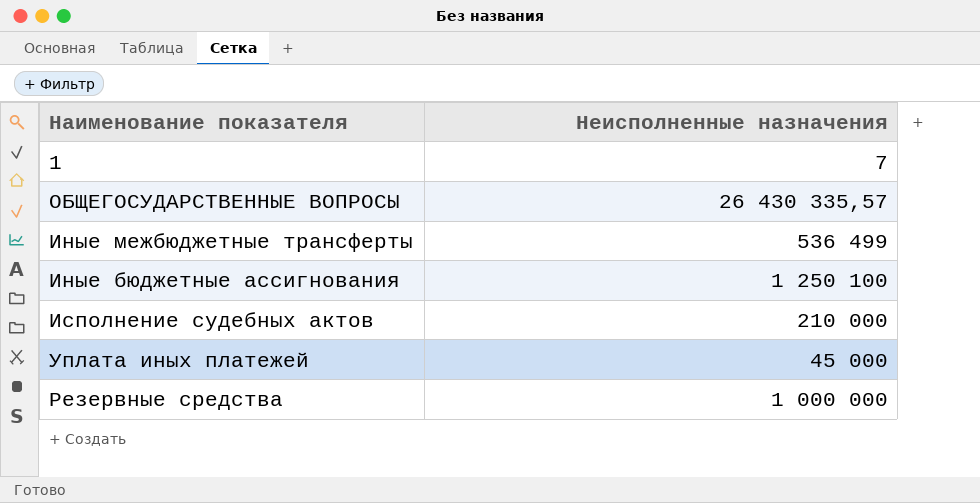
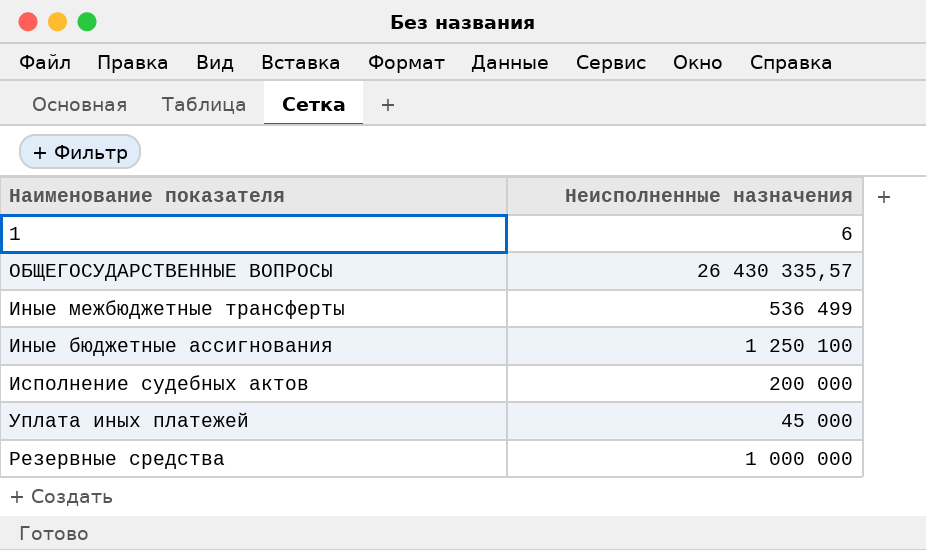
1 | Неисполненные назначения: 7 -> 6
Исполнение судебных актов | Неисполненные назначения: 210 000 -> 200 000

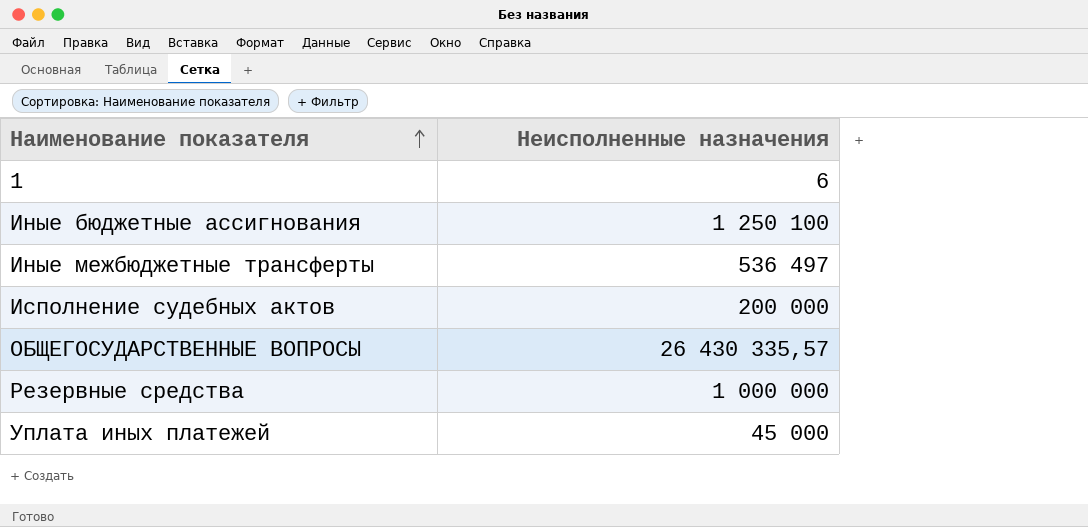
row order: none -> Наименование показателя ascending
Иные межбюджетные трансферты | Неисполненные назначения: 536 499 -> 536 497

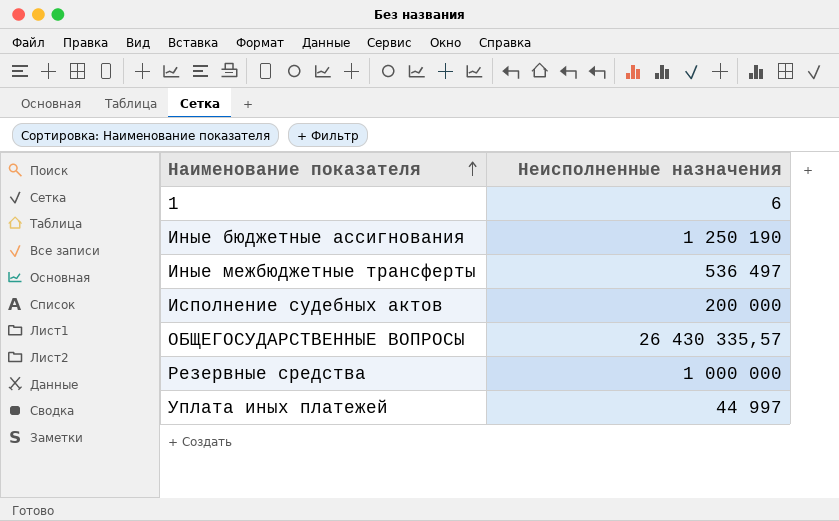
Иные бюджетные ассигнования | Неисполненные назначения: 1 250 100 -> 1 250 190
Уплата иных платежей | Неисполненные назначения: 45 000 -> 44 997

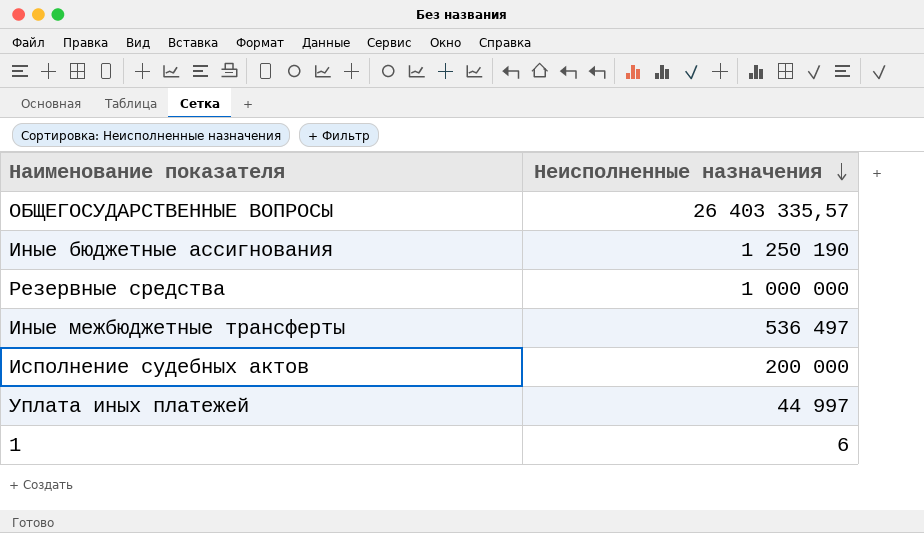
row order: Наименование показателя ascending -> Неисполненные назначения descending
ОБЩЕГОСУДАРСТВЕННЫЕ ВОПРОСЫ | Неисполненные назначения: 26 430 335,57 -> 26 403 335,57

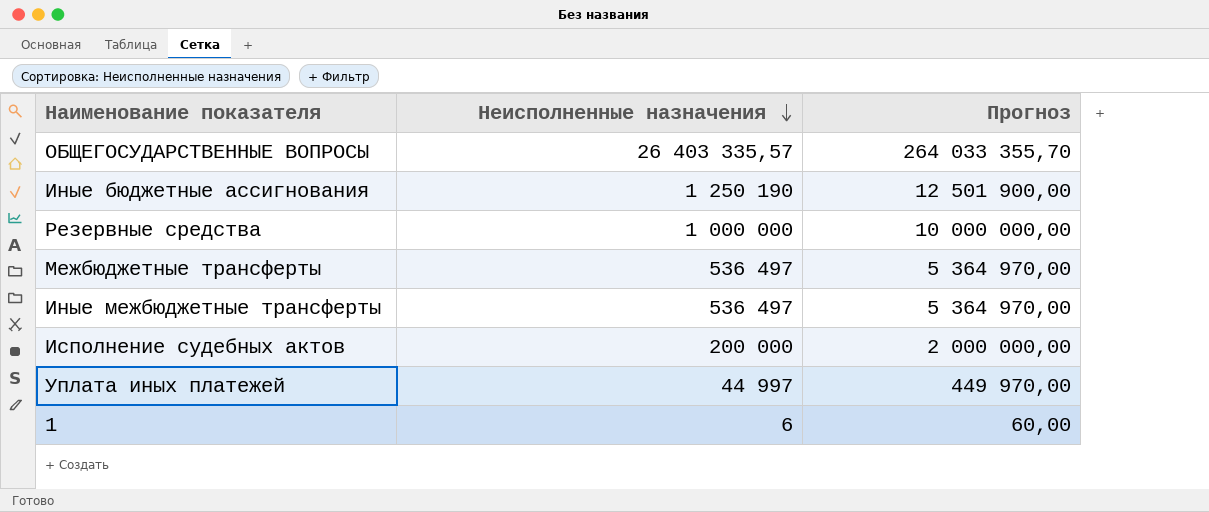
column Прогноз | formula: none -> [Неисполненные назначения] * 10
row Межбюджетные трансферты: none -> 536 497 | 5 364 970,00

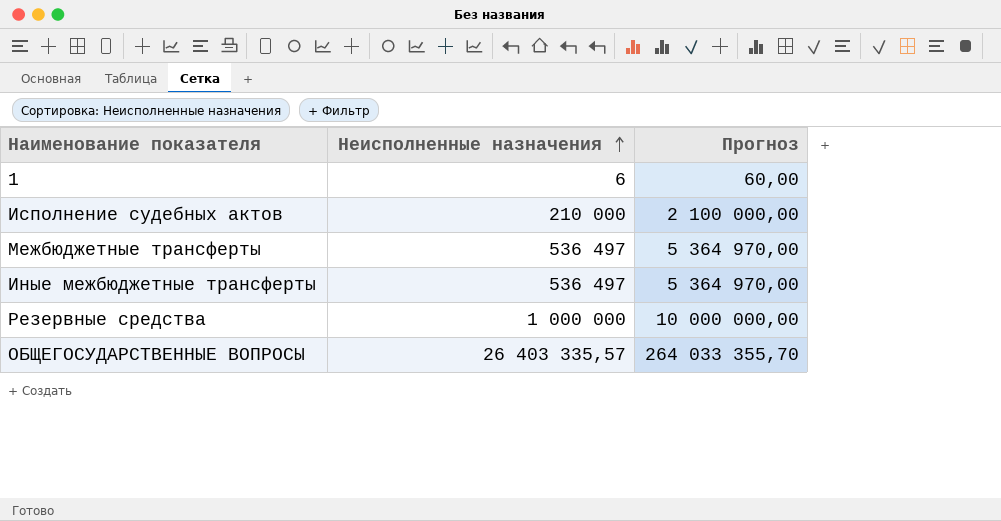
row order: Неисполненные назначения descending -> Неисполненные назначения ascending
row Иные бюджетные ассигнования: 1 250 190 | 12 501 900,00 -> none
row Уплата иных платежей: 44 997 | 449 970,00 -> none
Исполнение судебных актов | Неисполненные назначения: 200 000 -> 210 000
Исполнение судебных актов | Прогноз: 2 000 000,00 -> 2 100 000,00

